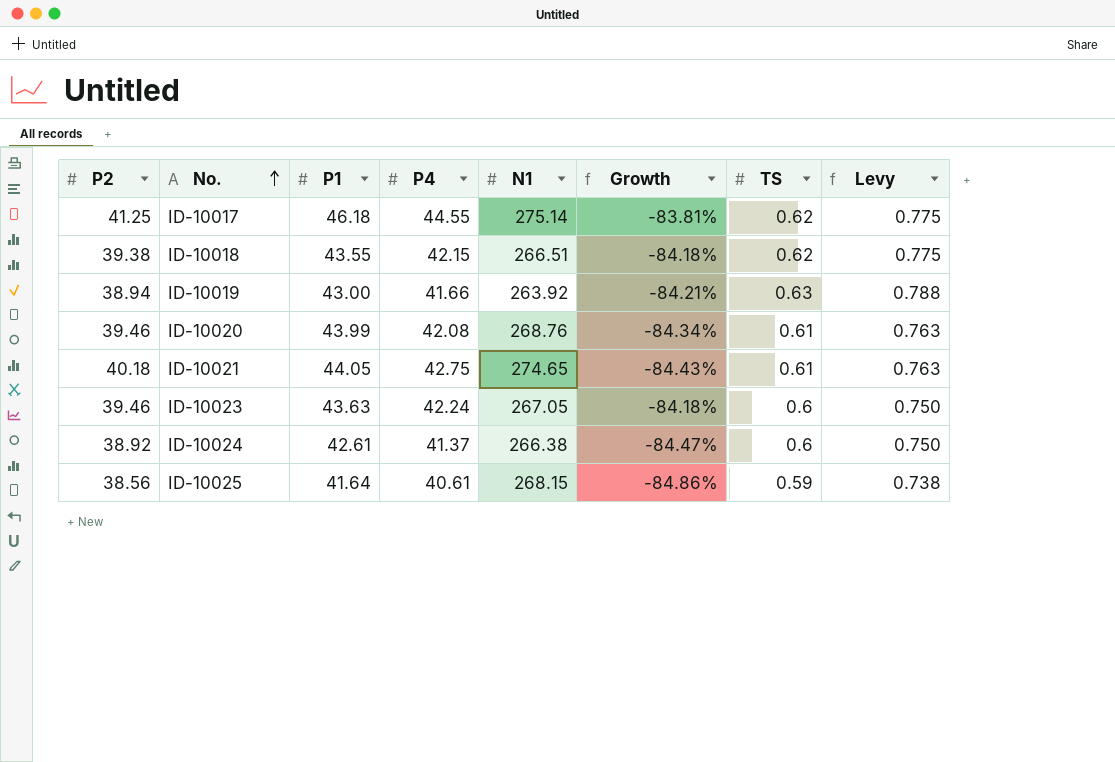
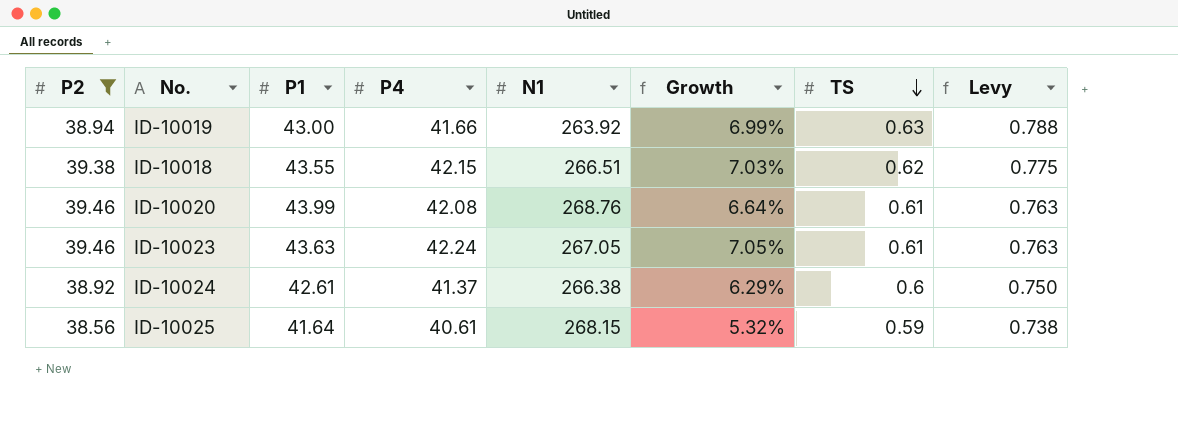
filter: none -> P2 <= 39.46
row order: No. ascending -> TS descending
column Growth | formula: ([P4] - [N1]) / [N1] -> ([P4] - [P2]) / [P2]
ID-10023 | TS: 0.6 -> 0.61
ID-10023 | Levy: 0.750 -> 0.763

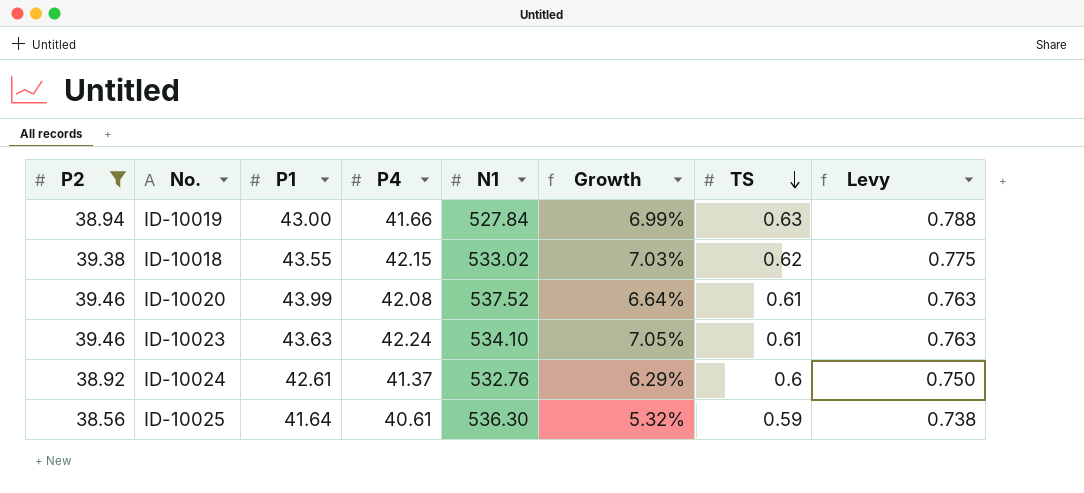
ID-10019 | N1: 263.92 -> 527.84
ID-10018 | N1: 266.51 -> 533.02
ID-10020 | N1: 268.76 -> 537.52
ID-10023 | N1: 267.05 -> 534.10
ID-10024 | N1: 266.38 -> 532.76
ID-10025 | N1: 268.15 -> 536.30

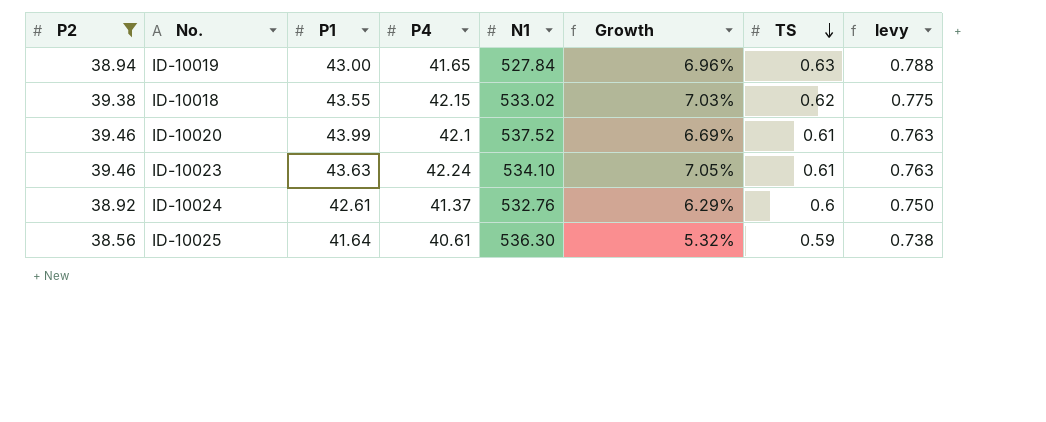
column name: Levy -> levy
ID-10019 | P4: 41.66 -> 41.65
ID-10019 | Growth: 6.99% -> 6.96%
ID-10020 | P4: 42.08 -> 42.1
ID-10020 | Growth: 6.64% -> 6.69%

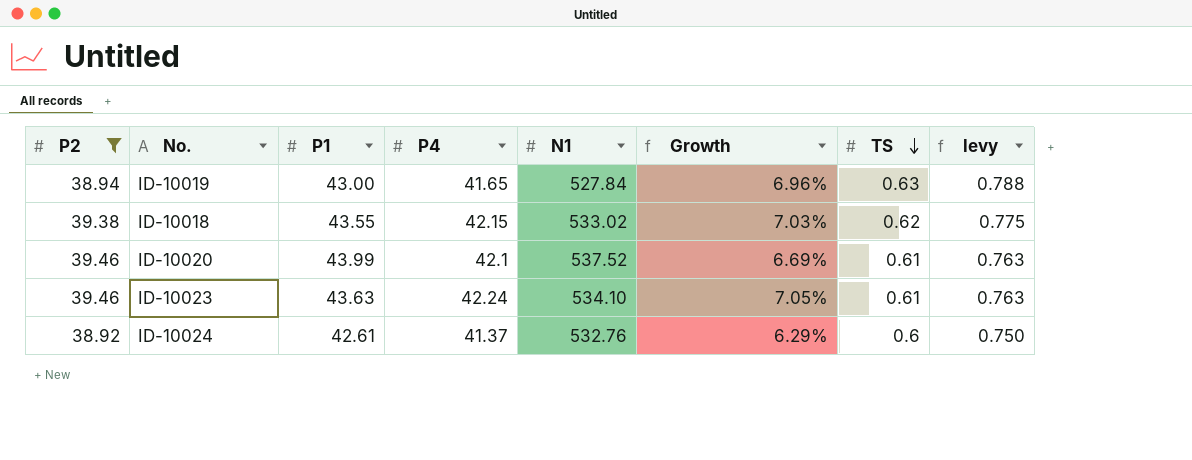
row ID-10025: 38.56 | 41.64 | 40.61 | 536.30 | 5.32% | 0.59 | 0.738 -> none

